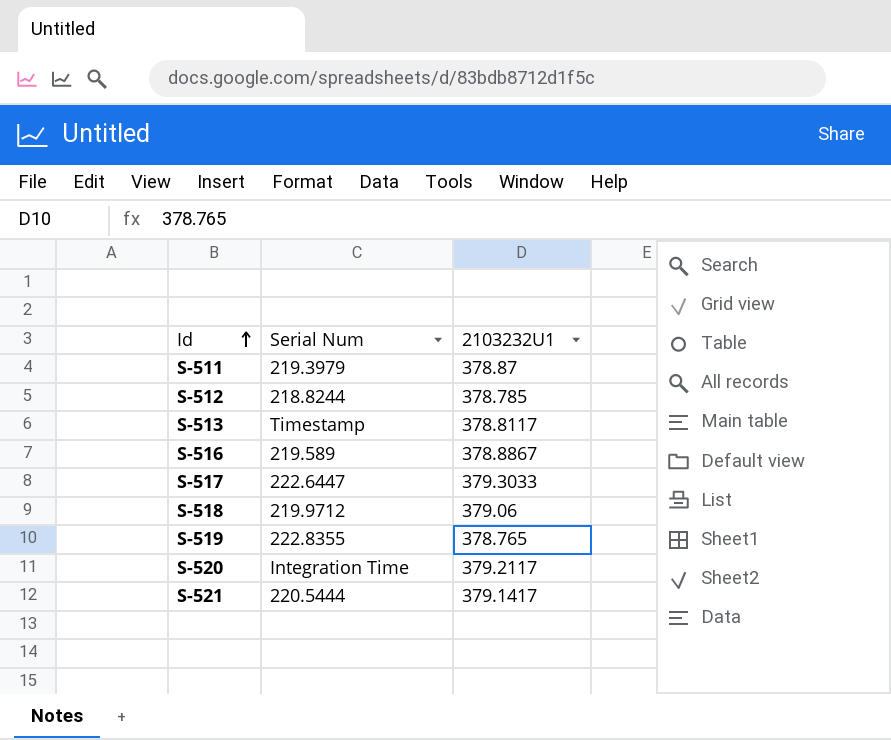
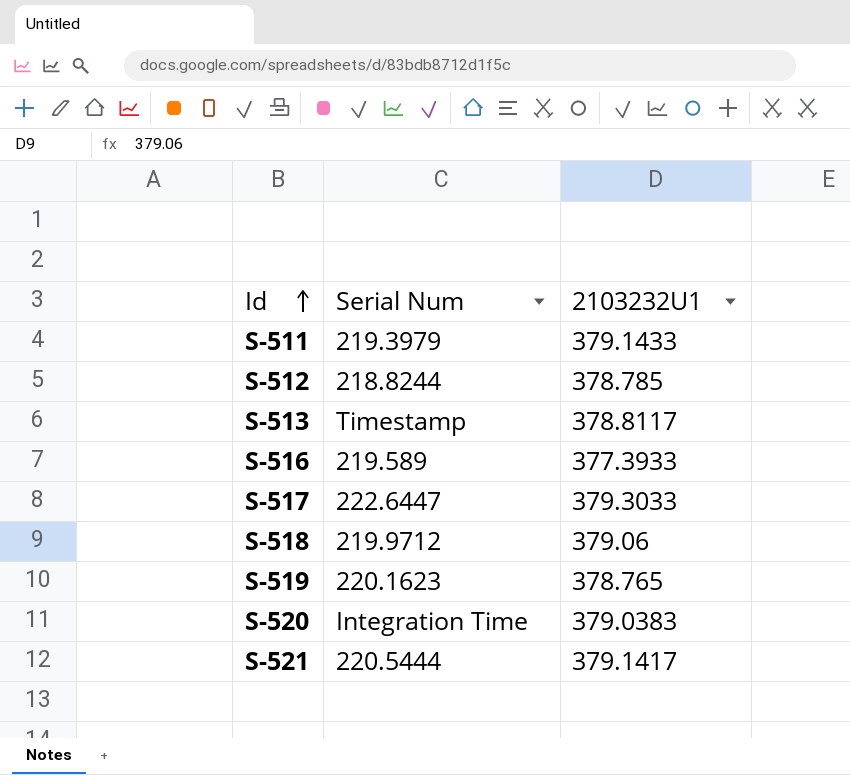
S-511 | 2103232U1: 378.87 -> 379.1433
S-516 | 2103232U1: 378.8867 -> 377.3933
S-519 | Serial Num: 222.8355 -> 220.1623
S-520 | 2103232U1: 379.2117 -> 379.0383

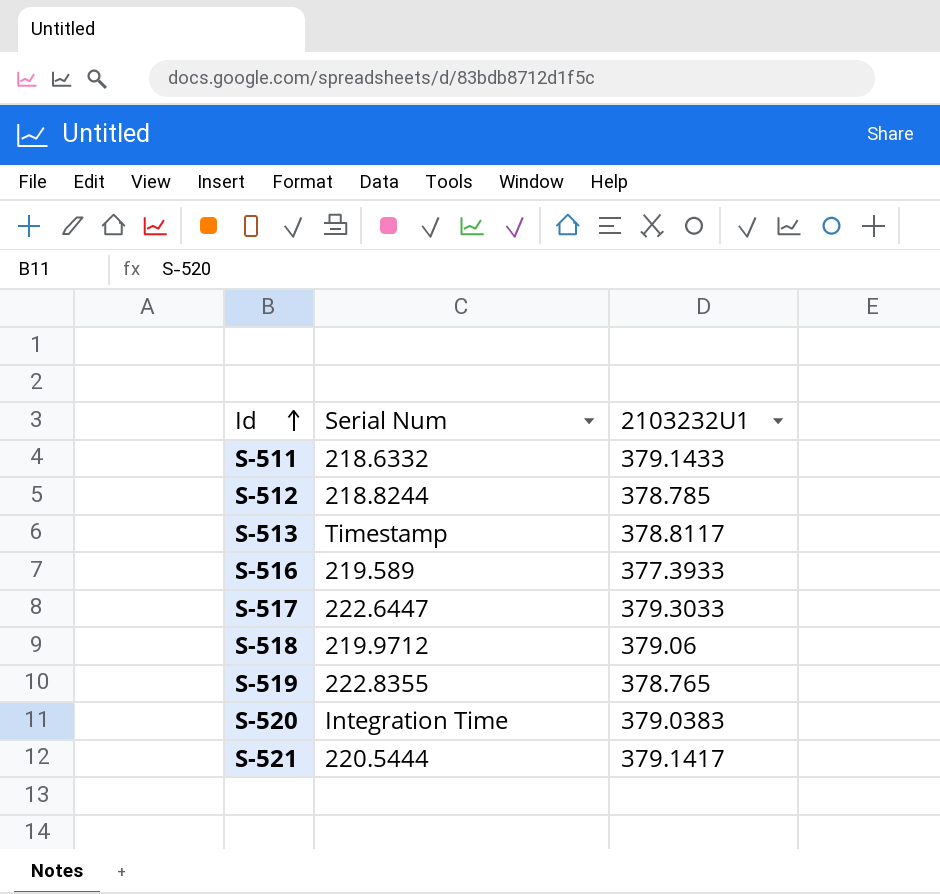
S-511 | Serial Num: 219.3979 -> 218.6332
S-519 | Serial Num: 220.1623 -> 222.8355

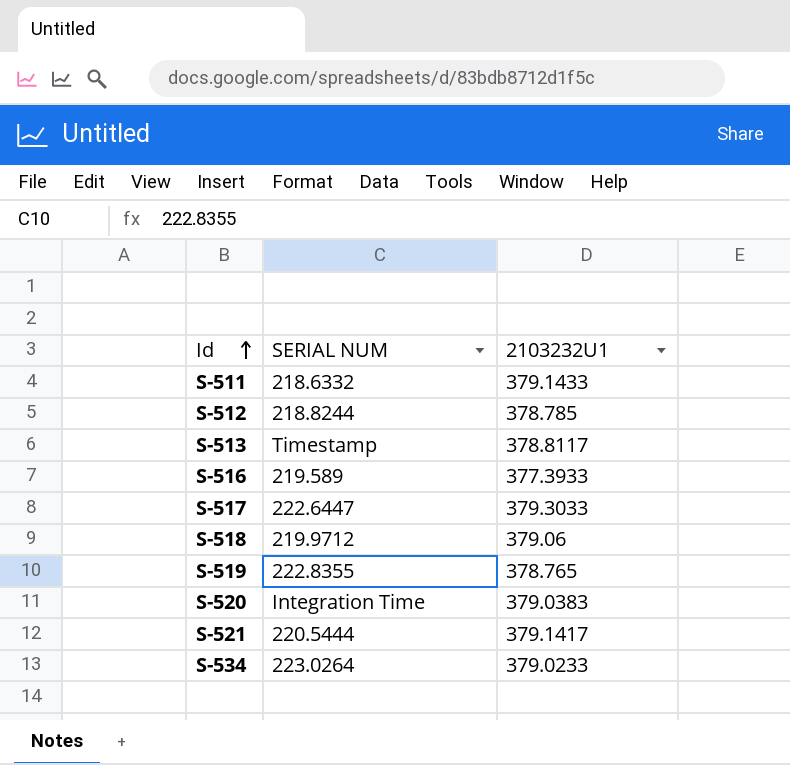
column name: Serial Num -> SERIAL NUM
row S-534: none -> 223.0264 | 379.0233

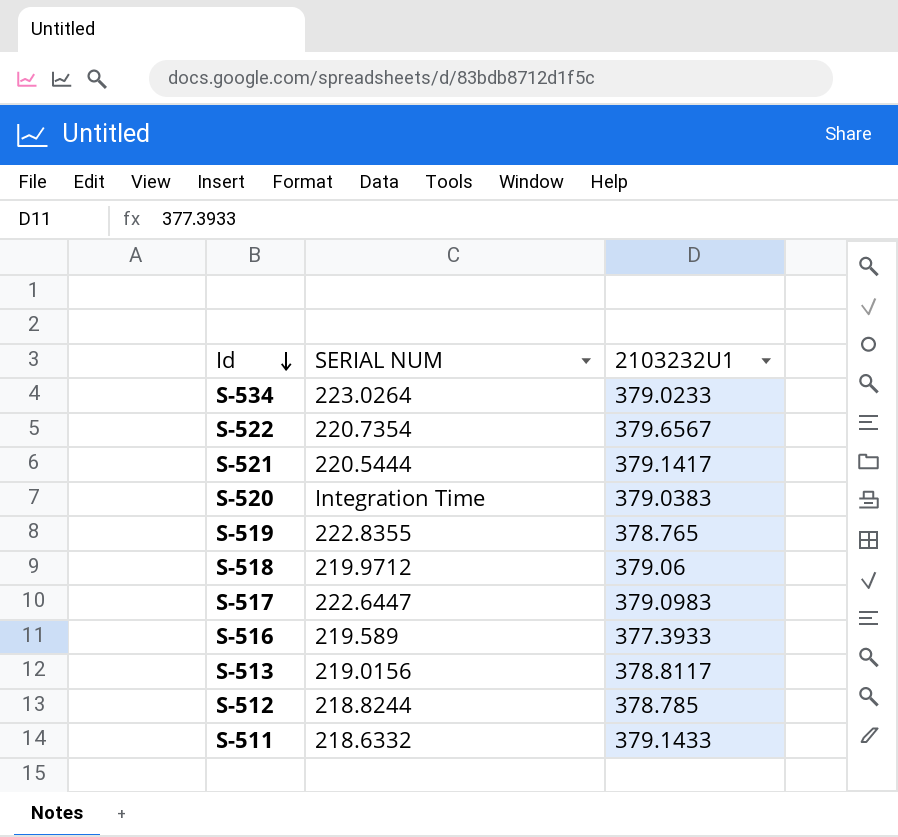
row order: Id ascending -> Id descending
row S-522: none -> 220.7354 | 379.6567
S-517 | 2103232U1: 379.3033 -> 379.0983
S-513 | SERIAL NUM: Timestamp -> 219.0156

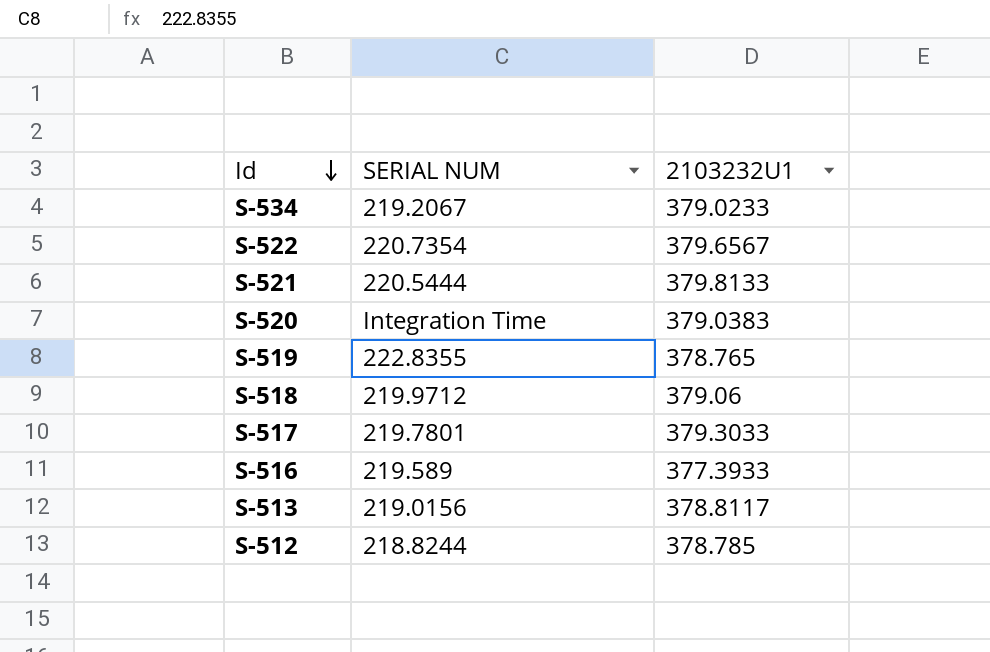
row S-511: 218.6332 | 379.1433 -> none
S-534 | SERIAL NUM: 223.0264 -> 219.2067
S-521 | 2103232U1: 379.1417 -> 379.8133
S-517 | SERIAL NUM: 222.6447 -> 219.7801
S-517 | 2103232U1: 379.0983 -> 379.3033

